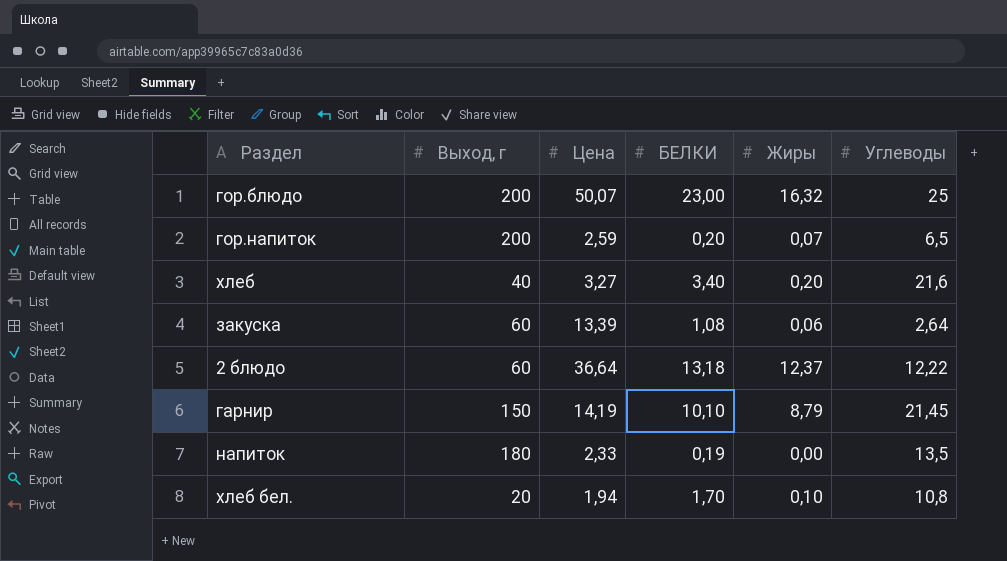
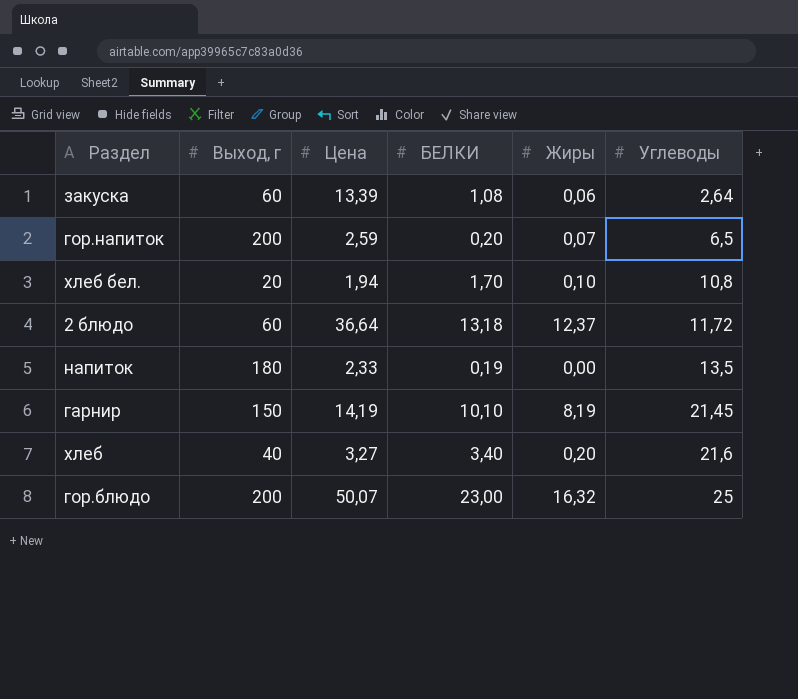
row order: none -> Углеводы ascending
2 блюдо | Углеводы: 12,22 -> 11,72
гарнир | Жиры: 8,79 -> 8,19

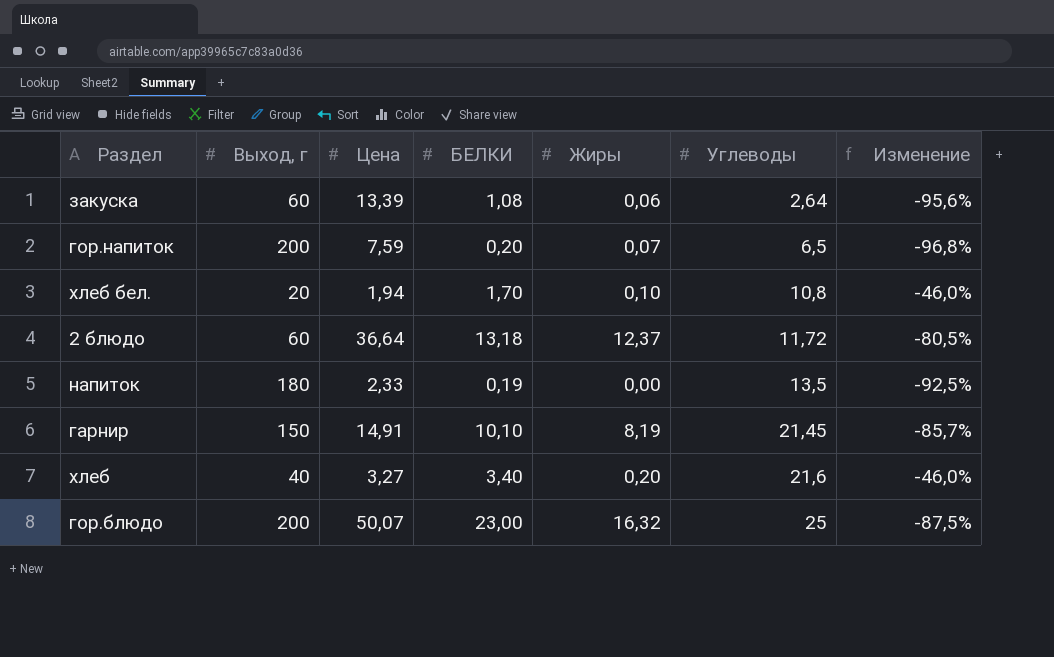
column Изменение | formula: none -> ([Углеводы] - [Выход, г]) / [Выход, г]
гор.напиток | Цена: 2,59 -> 7,59
гарнир | Цена: 14,19 -> 14,91

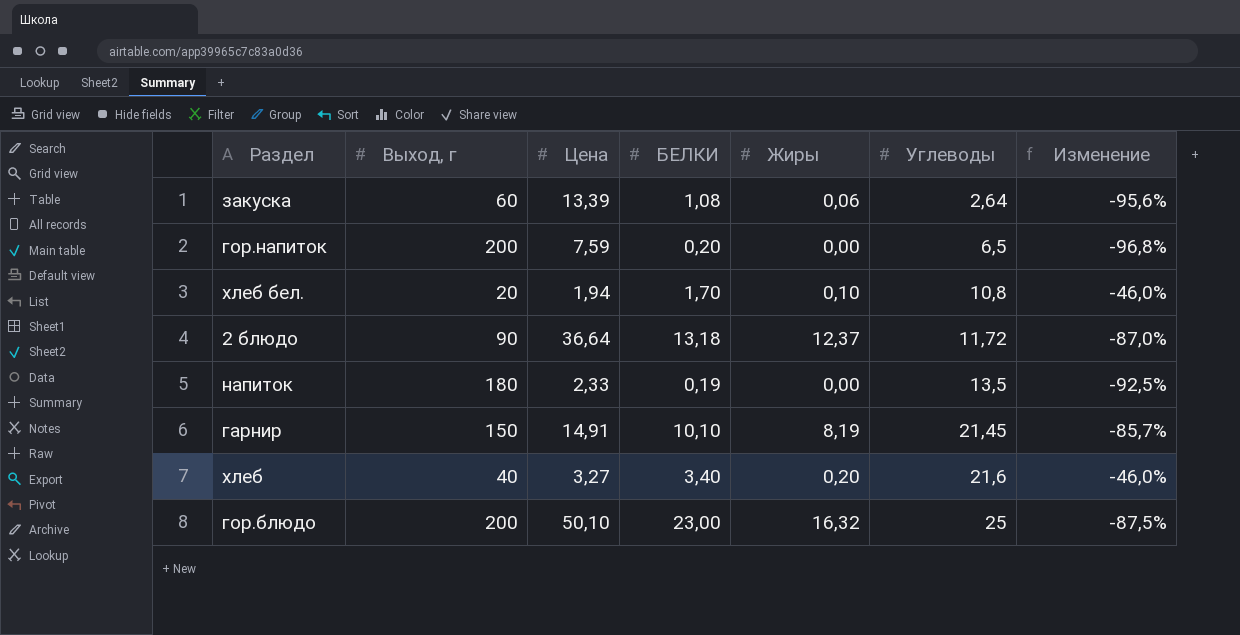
гор.напиток | Жиры: 0,07 -> 0,00
2 блюдо | Выход, г: 60 -> 90
2 блюдо | Изменение: -80,5% -> -87,0%
гор.блюдо | Цена: 50,07 -> 50,10

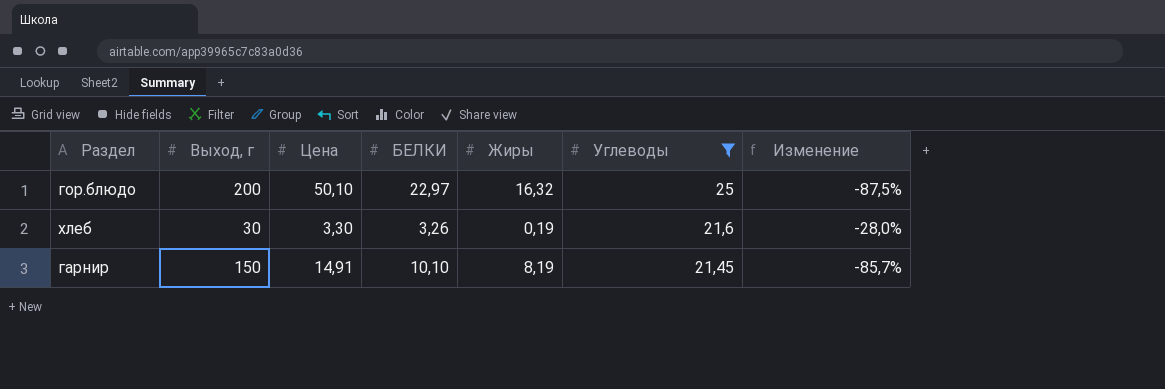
filter: none -> Углеводы >= 21,45
row order: Углеводы ascending -> Углеводы descending
гор.блюдо | БЕЛКИ: 23,00 -> 22,97
хлеб | Выход, г: 40 -> 30
хлеб | Цена: 3,27 -> 3,30
хлеб | БЕЛКИ: 3,40 -> 3,26
хлеб | Жиры: 0,20 -> 0,19
хлеб | Изменение: -46,0% -> -28,0%

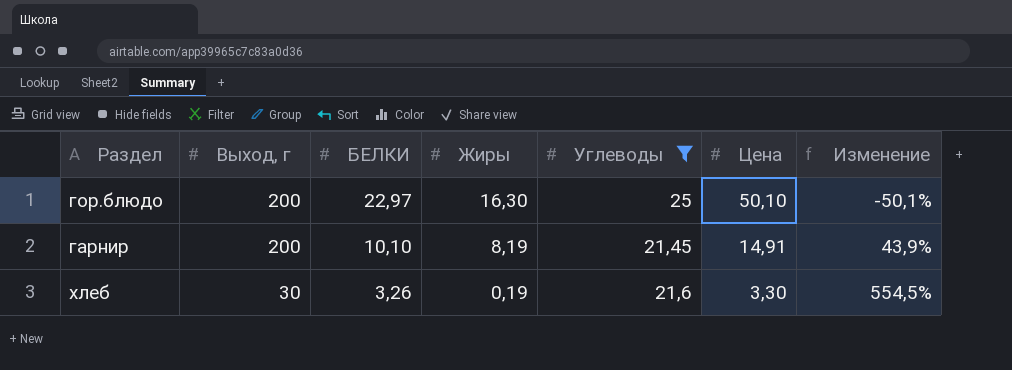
row order: Углеводы descending -> Выход, г descending
column Цена | position: 3 -> 6
column Изменение | formula: ([Углеводы] - [Выход, г]) / [Выход, г] -> ([Углеводы] - [Цена]) / [Цена]
гор.блюдо | Жиры: 16,32 -> 16,30
гарнир | Выход, г: 150 -> 200

